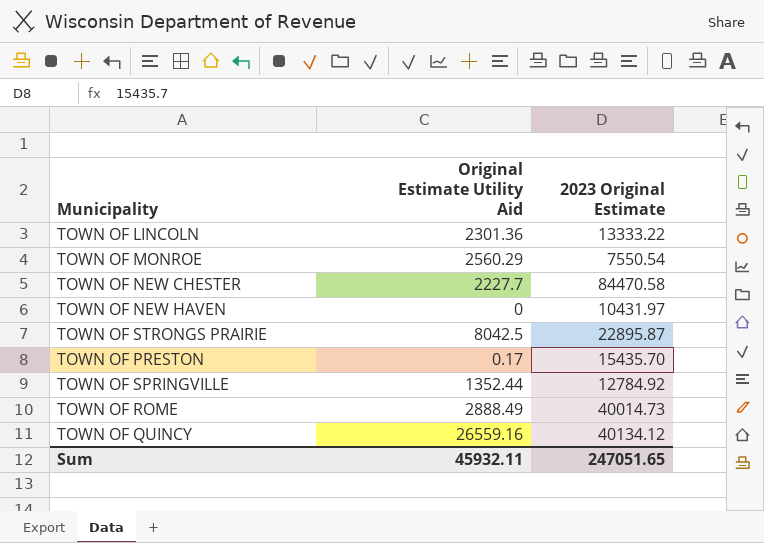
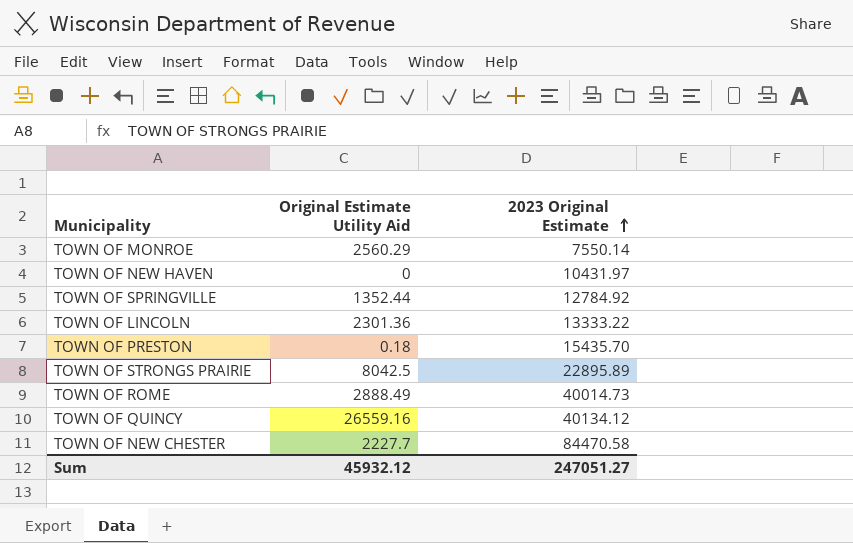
row order: none -> 2023 Original Estimate ascending
TOWN OF MONROE | 2023 Original Estimate: 7550.54 -> 7550.14
TOWN OF PRESTON | Original Estimate Utility Aid: 0.17 -> 0.18
TOWN OF STRONGS PRAIRIE | 2023 Original Estimate: 22895.87 -> 22895.89
Sum | Original Estimate Utility Aid: 45932.11 -> 45932.12
Sum | 2023 Original Estimate: 247051.65 -> 247051.27

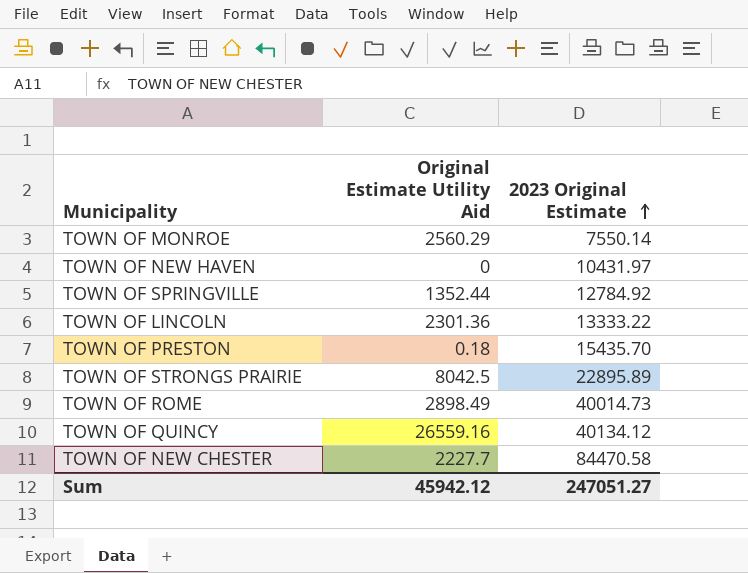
TOWN OF ROME | Original Estimate Utility Aid: 2888.49 -> 2898.49
Sum | Original Estimate Utility Aid: 45932.12 -> 45942.12

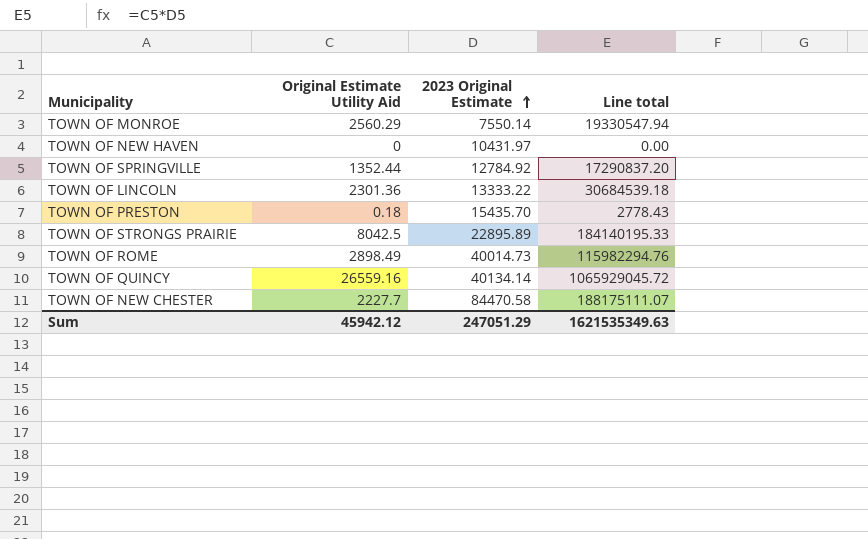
column Line total | formula: none -> [Original Estimate Utility Aid] * [2023 Original Estimate]
TOWN OF QUINCY | 2023 Original Estimate: 40134.12 -> 40134.14
Sum | 2023 Original Estimate: 247051.27 -> 247051.29

